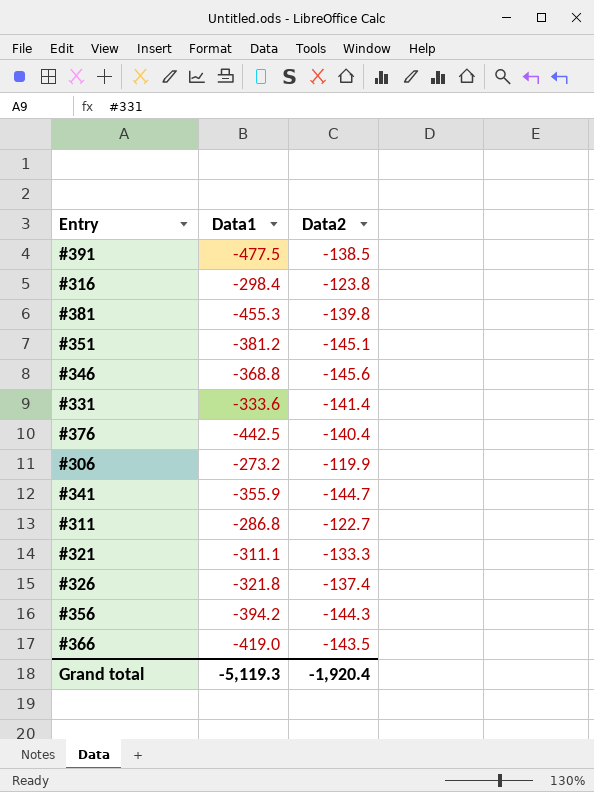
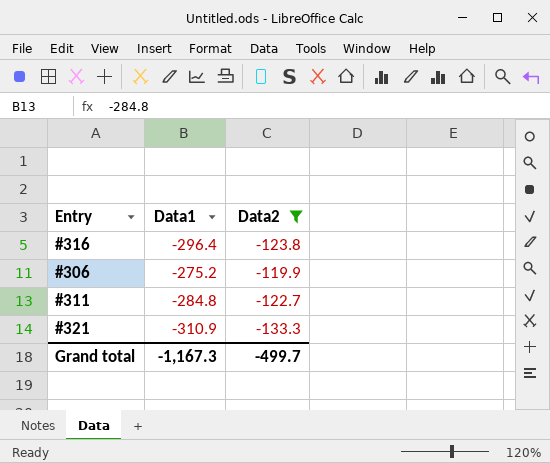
filter: none -> Data2 >= -133.3
#316 | Data1: -298.4 -> -296.4
#306 | Data1: -273.2 -> -275.2
#311 | Data1: -286.8 -> -284.8
#321 | Data1: -311.1 -> -310.9
Grand total | Data1: -5,119.3 -> -1,167.3
Grand total | Data2: -1,920.4 -> -499.7

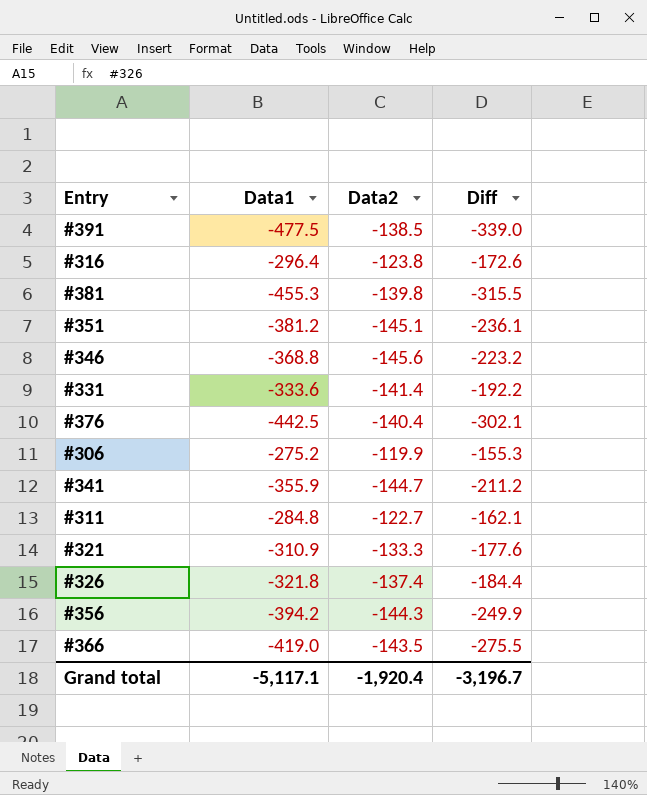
filter: Data2 >= -133.3 -> none
column Diff | formula: none -> [Data1] - [Data2]
Grand total | Data1: -1,167.3 -> -5,117.1
Grand total | Data2: -499.7 -> -1,920.4

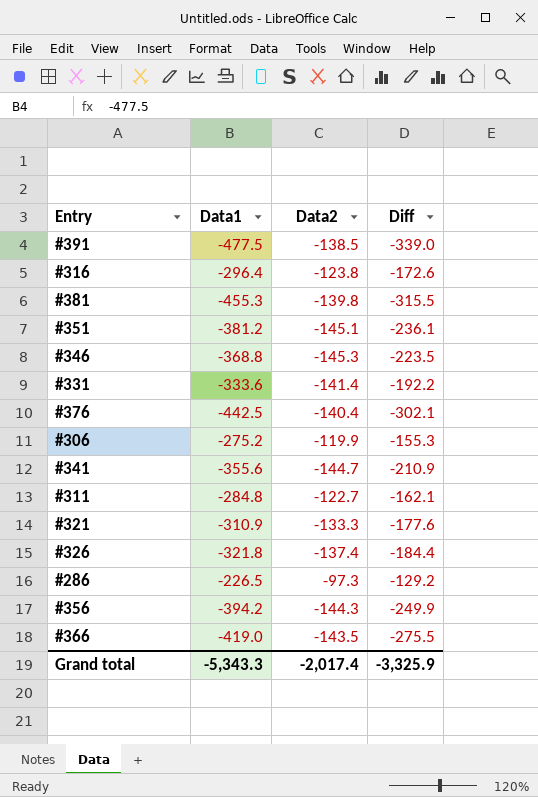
#346 | Data2: -145.6 -> -145.3
#346 | Diff: -223.2 -> -223.5
#341 | Data1: -355.9 -> -355.6
#341 | Diff: -211.2 -> -210.9
row #286: none -> -226.5 | -97.3 | -129.2
Grand total | Data1: -5,117.1 -> -5,343.3
Grand total | Data2: -1,920.4 -> -2,017.4
Grand total | Diff: -3,196.7 -> -3,325.9

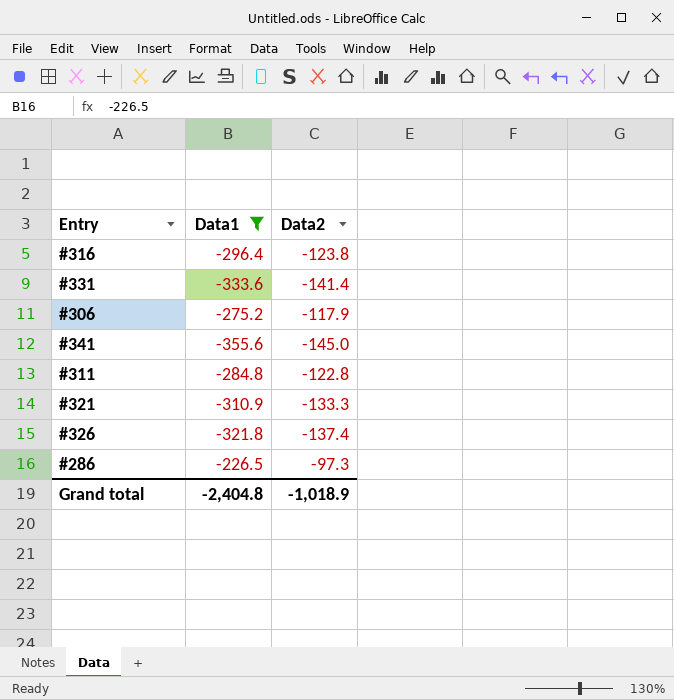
filter: none -> Data1 >= -355.6
column Diff | formula: [Data1] - [Data2] -> none
#306 | Data2: -119.9 -> -117.9
#341 | Data2: -144.7 -> -145.0
#311 | Data2: -122.7 -> -122.8
Grand total | Data1: -5,343.3 -> -2,404.8
Grand total | Data2: -2,017.4 -> -1,018.9

